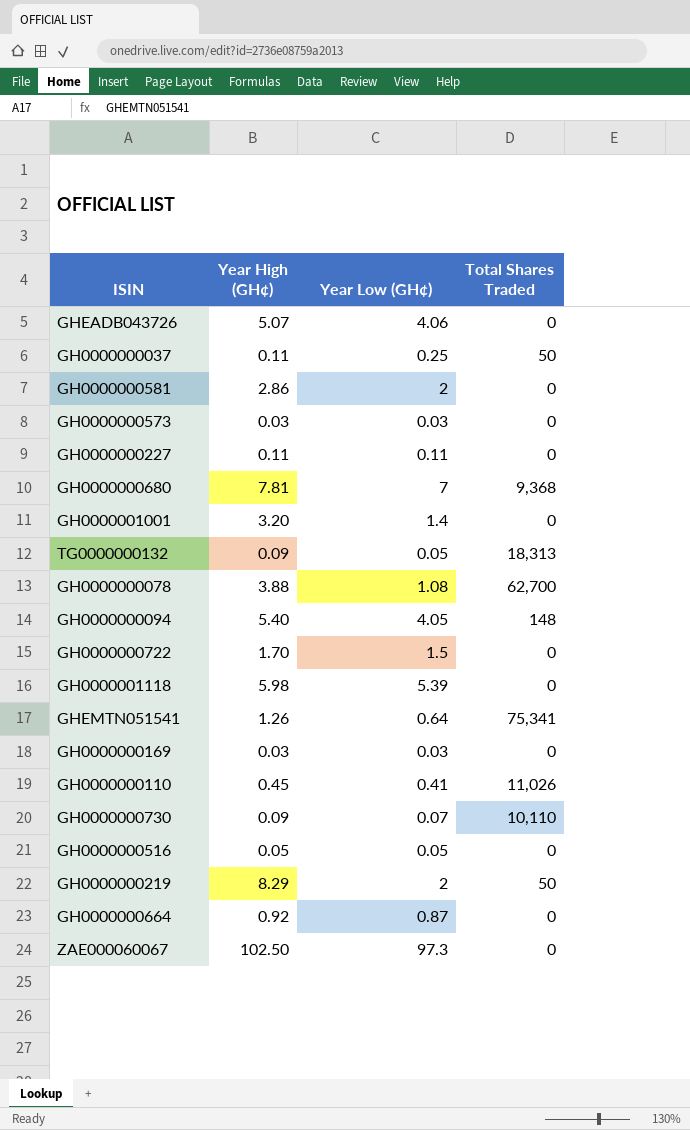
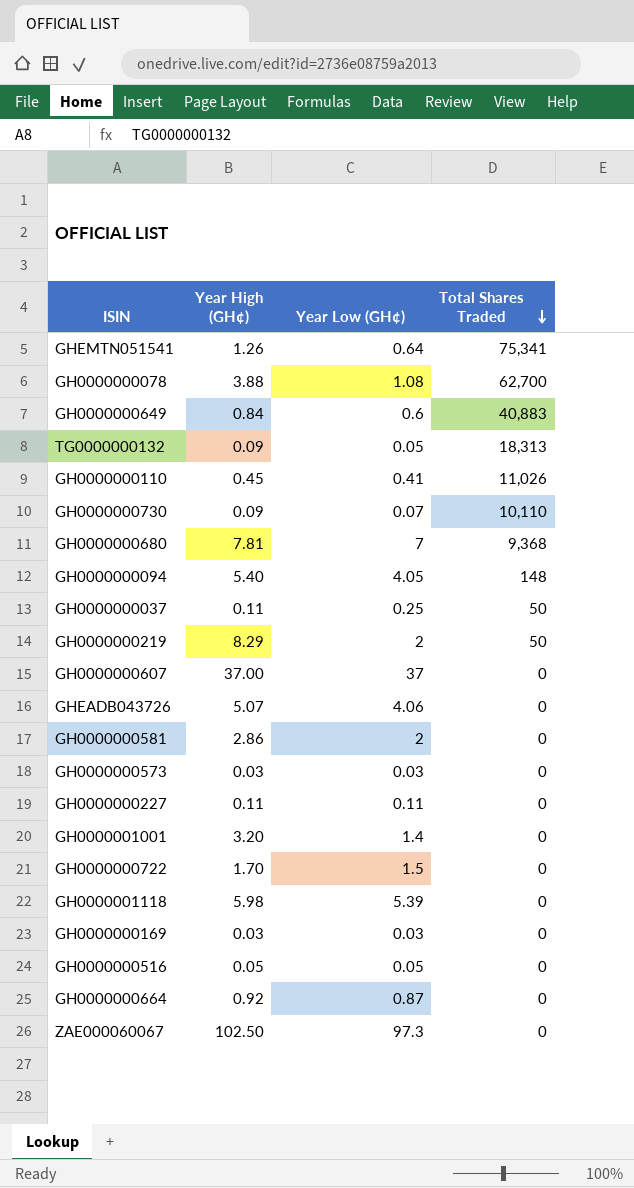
row order: none -> Total Shares Traded descending
row GH0000000649: none -> 0.84 | 0.6 | 40,883
row GH0000000607: none -> 37.00 | 37 | 0

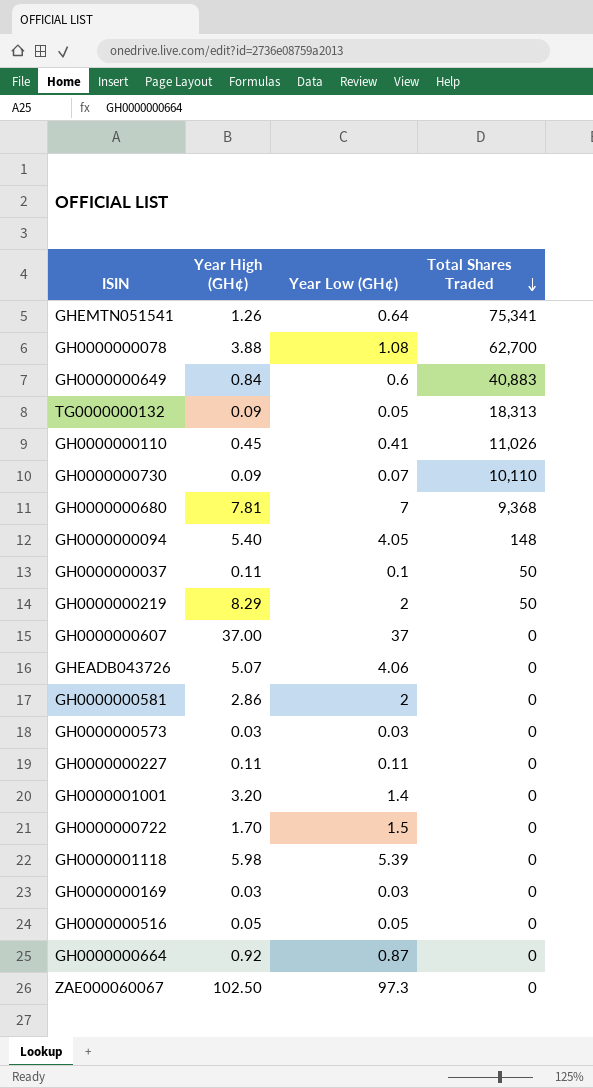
GH0000000037 | Year Low (GH¢): 0.25 -> 0.1

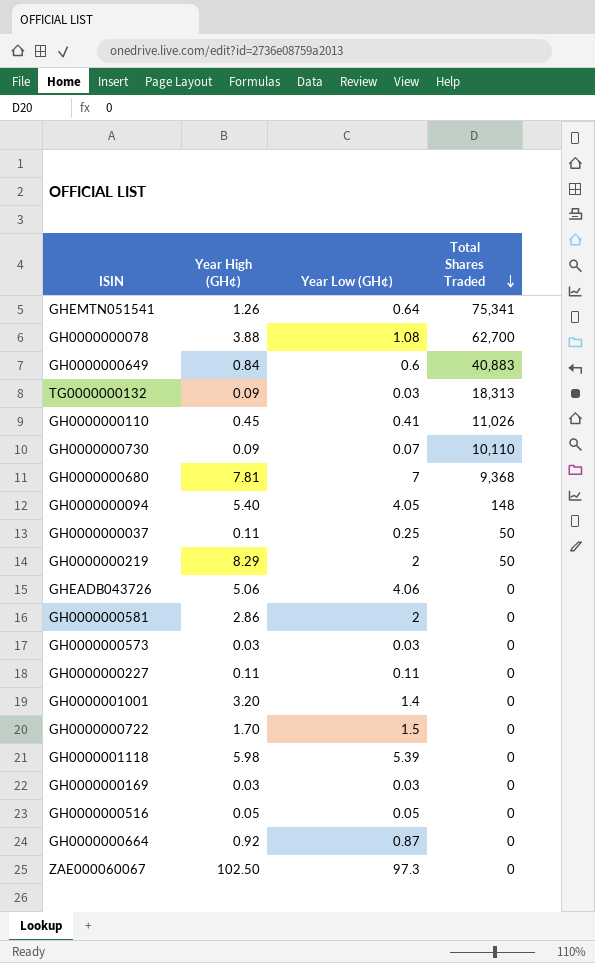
row GH0000000607: 37.00 | 37 | 0 -> none
TG0000000132 | Year Low (GH¢): 0.05 -> 0.03
GH0000000037 | Year Low (GH¢): 0.1 -> 0.25
GHEADB043726 | Year High (GH¢): 5.07 -> 5.06

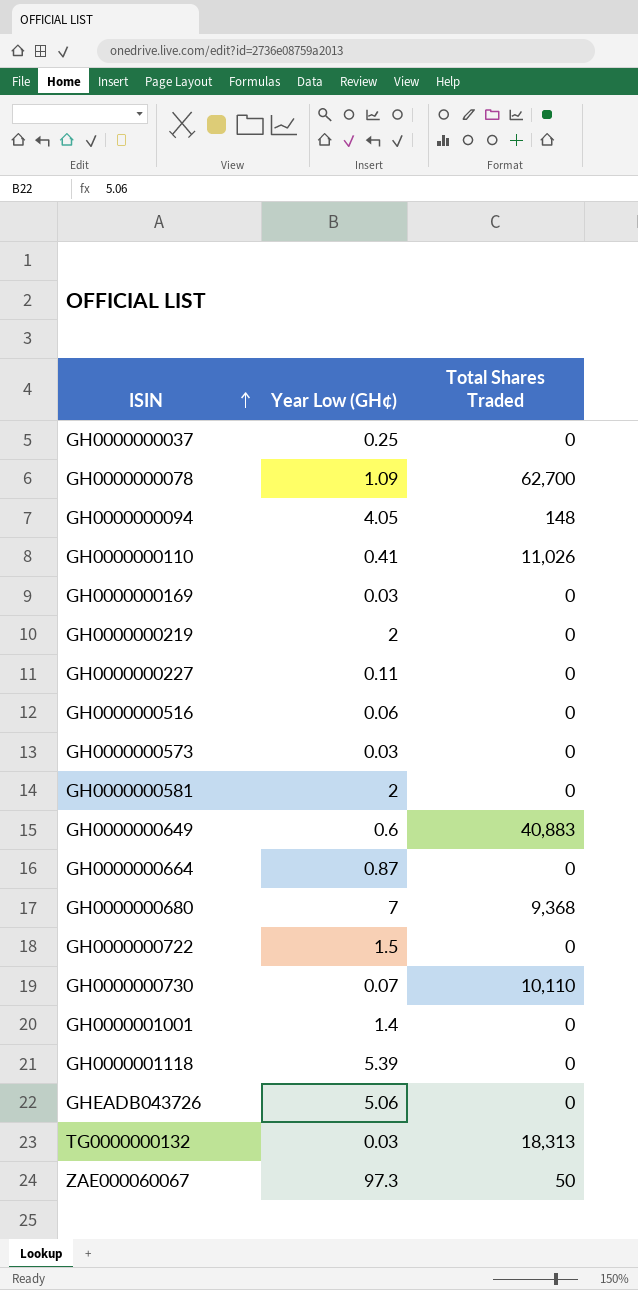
row order: Total Shares Traded descending -> ISIN ascending
column Year High (GH¢) | position: 2 -> none
row GHEMTN051541: 1.26 | 0.64 | 75,341 -> none
GH0000000037 | Total Shares Traded: 50 -> 0
GH0000000078 | Year Low (GH¢): 1.08 -> 1.09
GH0000000219 | Total Shares Traded: 50 -> 0
GH0000000516 | Year Low (GH¢): 0.05 -> 0.06
GHEADB043726 | Year Low (GH¢): 4.06 -> 5.06
ZAE000060067 | Total Shares Traded: 0 -> 50

